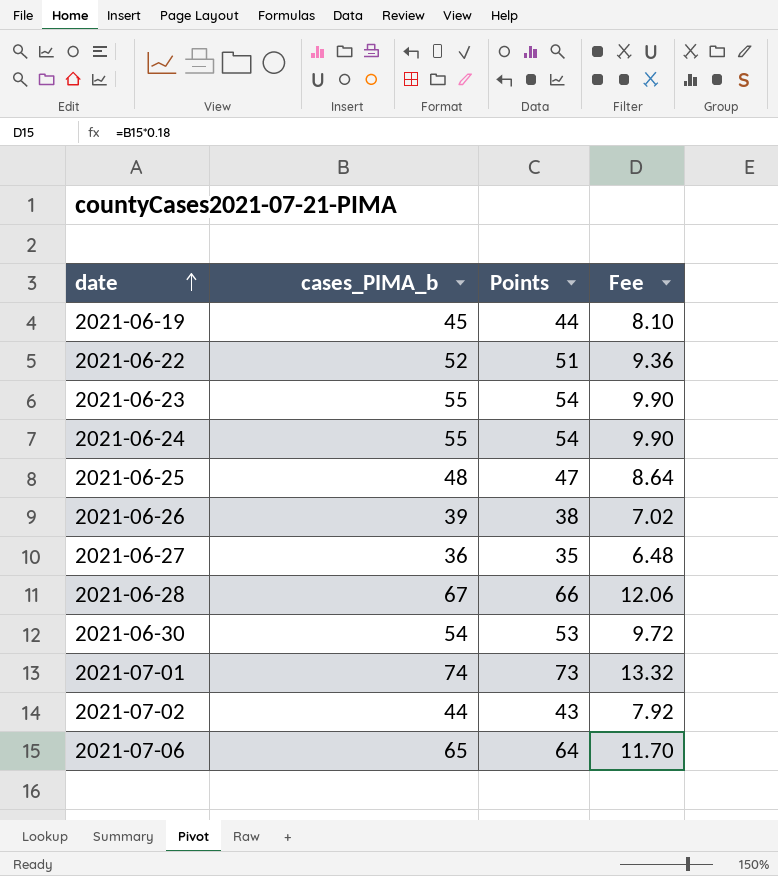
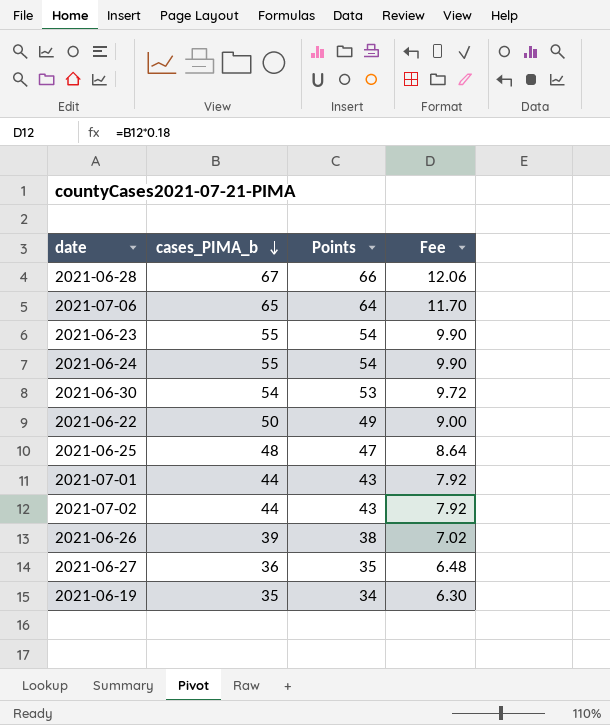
row order: date ascending -> cases_PIMA_b descending
2021-06-22 | cases_PIMA_b: 52 -> 50
2021-06-22 | Points: 51 -> 49
2021-06-22 | Fee: 9.36 -> 9.00
2021-07-01 | cases_PIMA_b: 74 -> 44
2021-07-01 | Points: 73 -> 43
2021-07-01 | Fee: 13.32 -> 7.92
2021-06-19 | cases_PIMA_b: 45 -> 35
2021-06-19 | Points: 44 -> 34
2021-06-19 | Fee: 8.10 -> 6.30

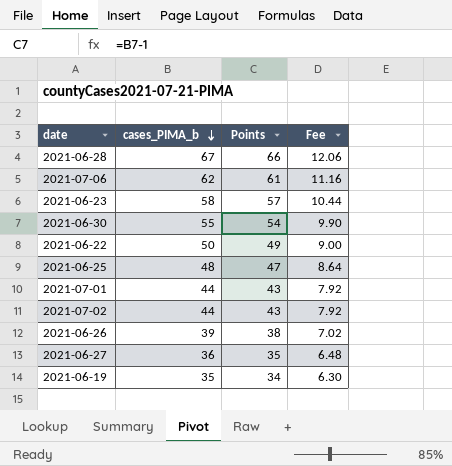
row 2021-06-24: 55 | 54 | 9.90 -> none
2021-07-06 | cases_PIMA_b: 65 -> 62
2021-07-06 | Points: 64 -> 61
2021-07-06 | Fee: 11.70 -> 11.16
2021-06-23 | cases_PIMA_b: 55 -> 58
2021-06-23 | Points: 54 -> 57
2021-06-23 | Fee: 9.90 -> 10.44
2021-06-30 | cases_PIMA_b: 54 -> 55
2021-06-30 | Points: 53 -> 54
2021-06-30 | Fee: 9.72 -> 9.90

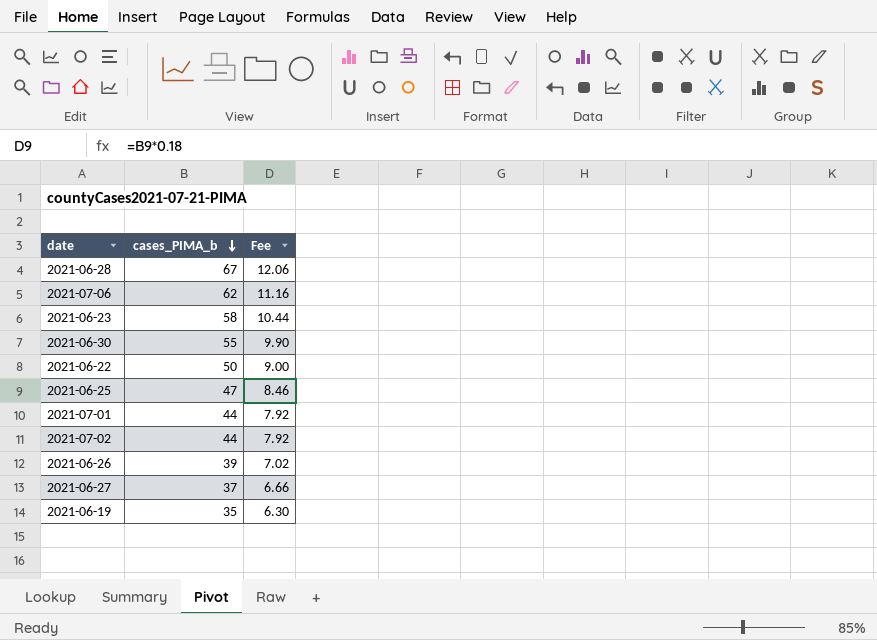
column Points | formula: [cases_PIMA_b] - 1 -> none
2021-06-25 | cases_PIMA_b: 48 -> 47
2021-06-25 | Fee: 8.64 -> 8.46
2021-06-27 | cases_PIMA_b: 36 -> 37
2021-06-27 | Fee: 6.48 -> 6.66

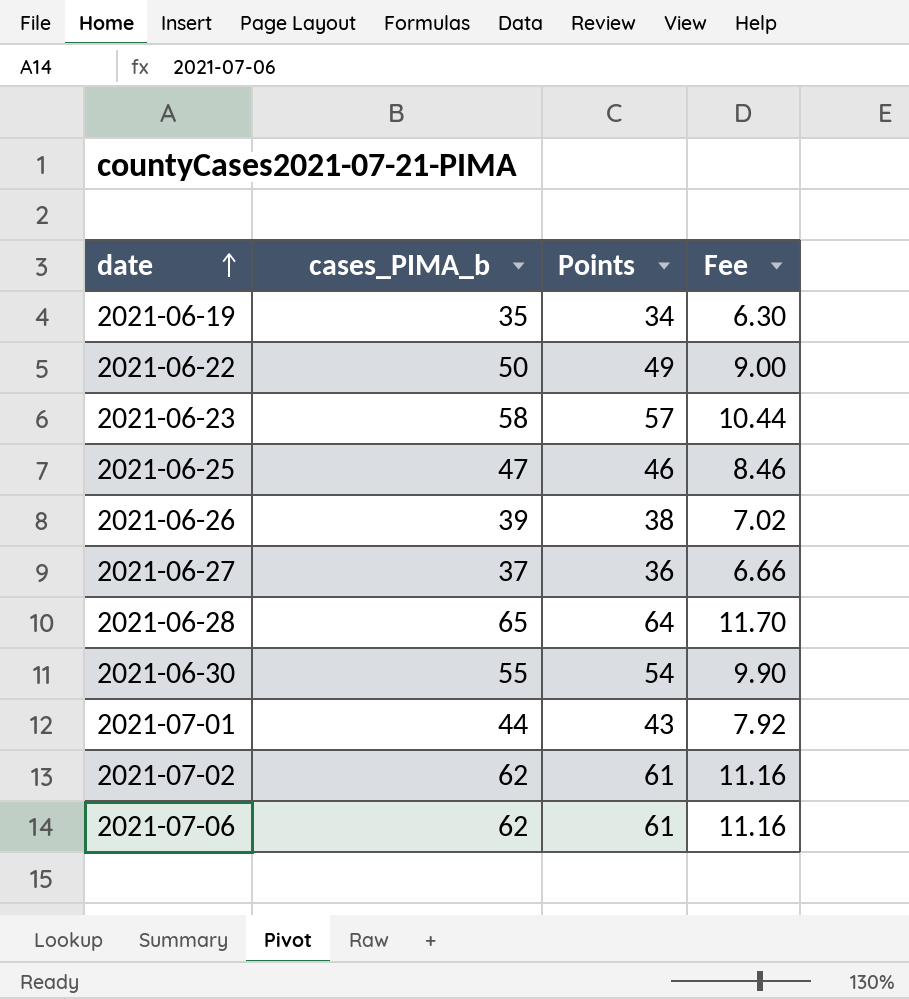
row order: cases_PIMA_b descending -> date ascending
column Points | formula: none -> [cases_PIMA_b] - 1
2021-06-28 | cases_PIMA_b: 67 -> 65
2021-06-28 | Fee: 12.06 -> 11.70
2021-07-02 | cases_PIMA_b: 44 -> 62
2021-07-02 | Fee: 7.92 -> 11.16

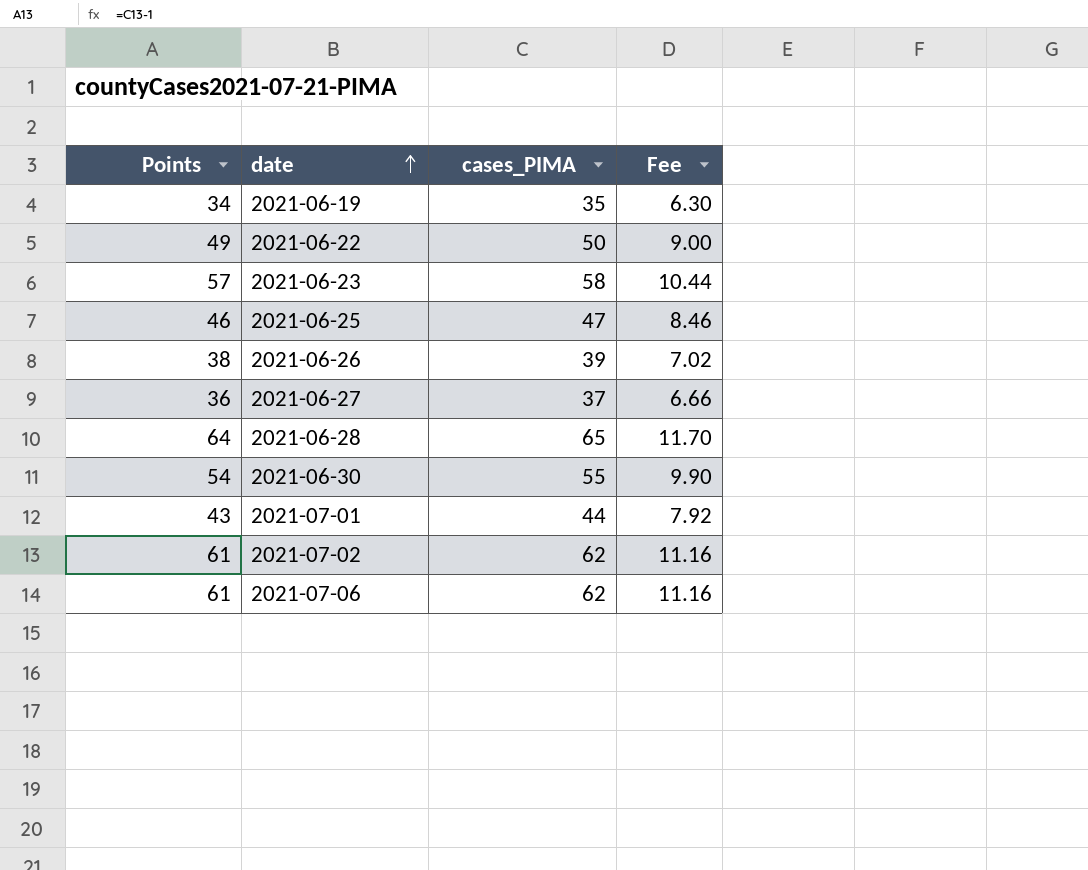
column Points | position: 3 -> 1
column name: cases_PIMA_b -> cases_PIMA

